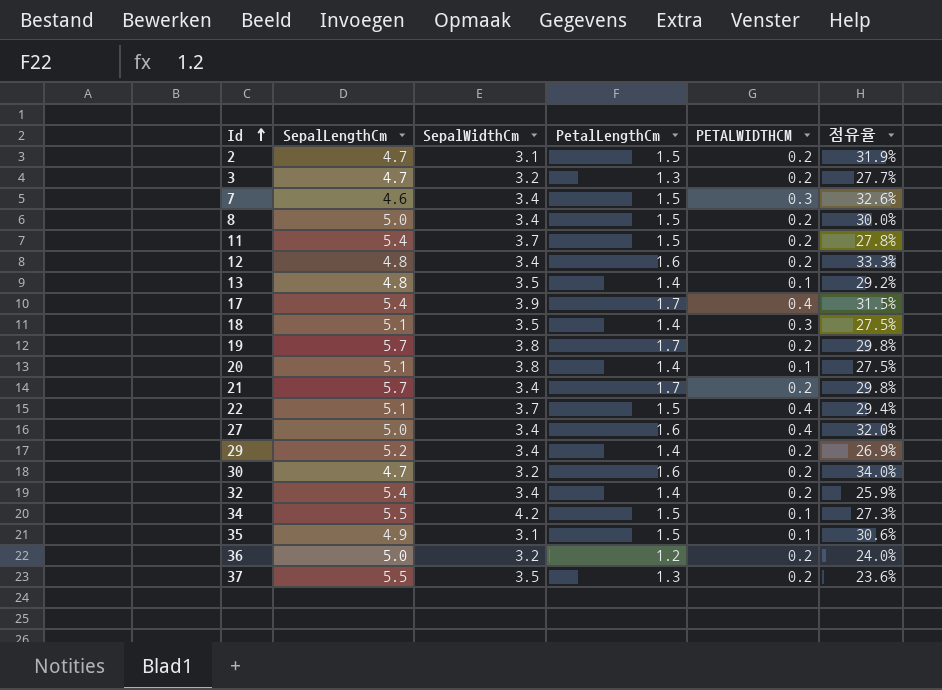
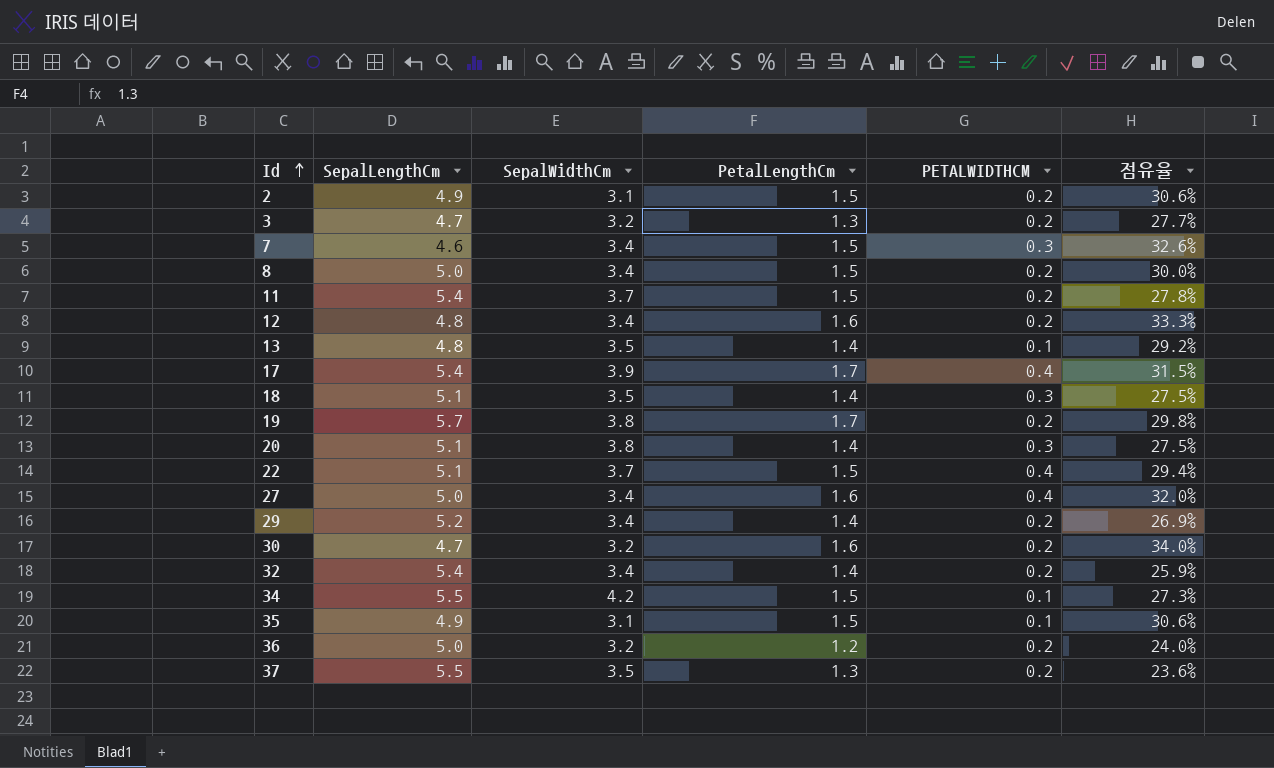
row 21: 5.7 | 3.4 | 1.7 | 0.2 | 29.8% -> none
2 | SepalLengthCm: 4.7 -> 4.9
2 | 점유율: 31.9% -> 30.6%
20 | PETALWIDTHCM: 0.1 -> 0.3

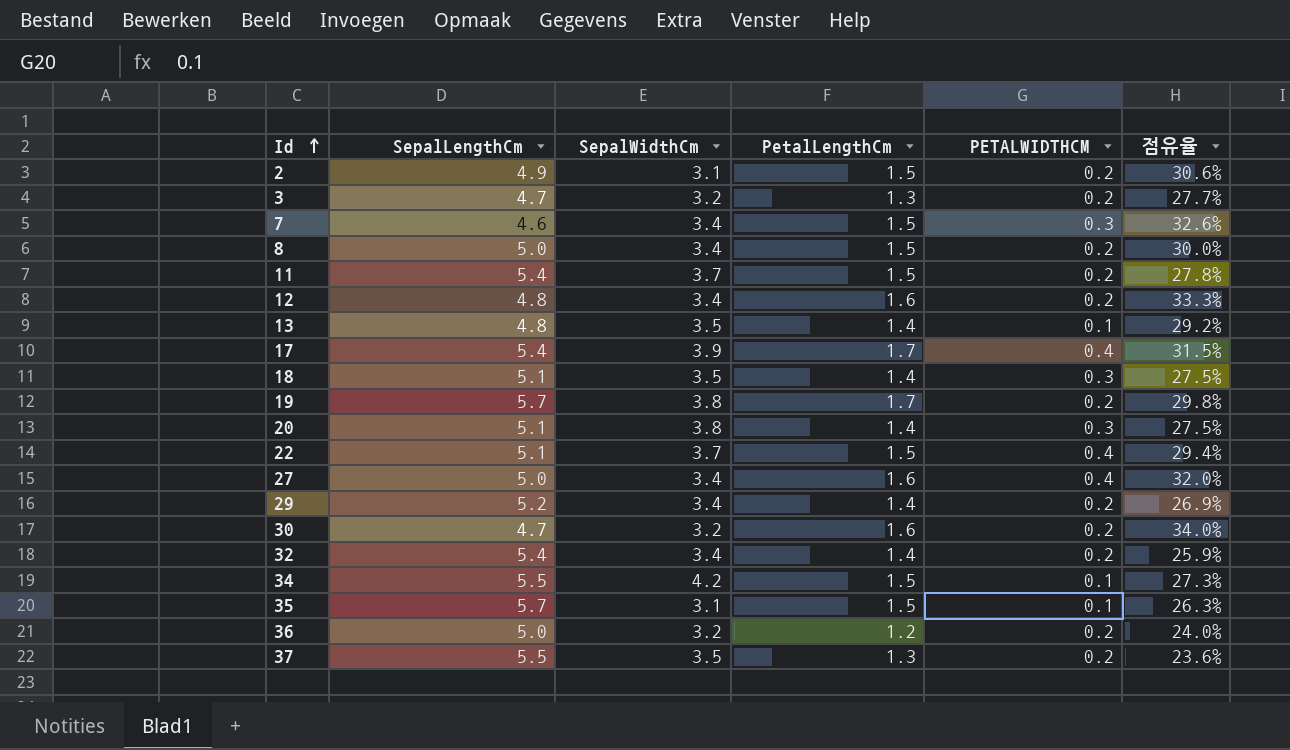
35 | SepalLengthCm: 4.9 -> 5.7
35 | 점유율: 30.6% -> 26.3%

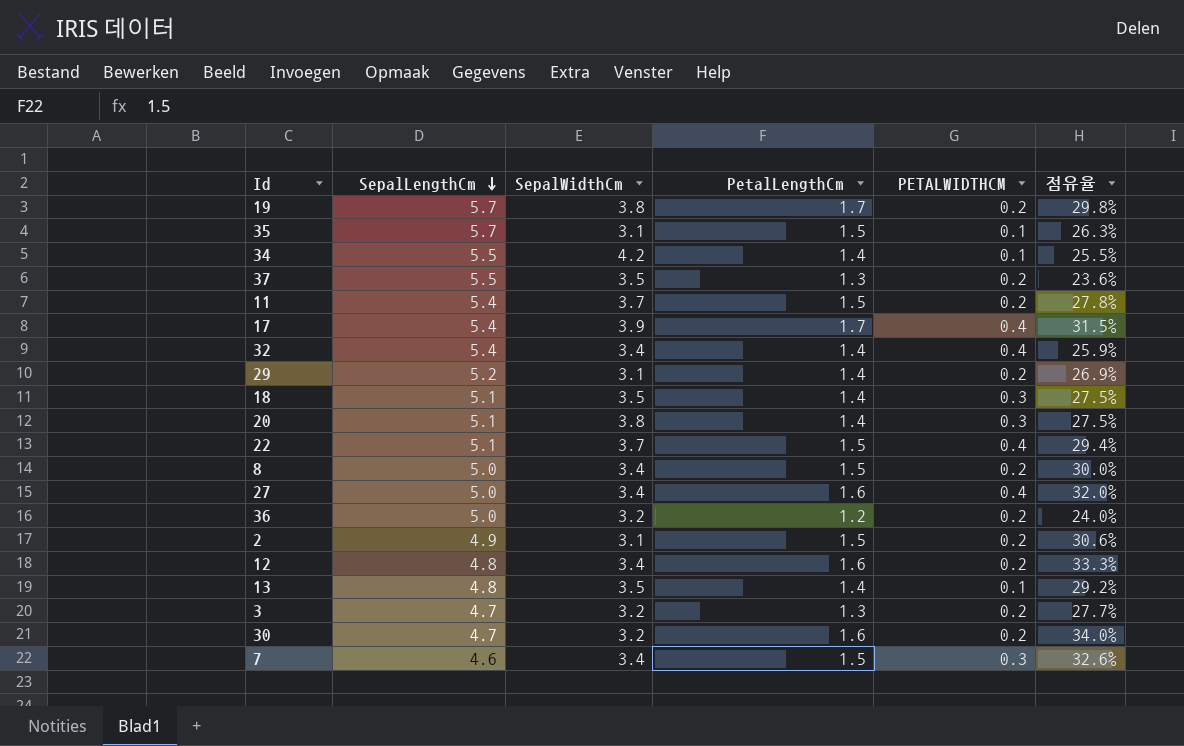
row order: Id ascending -> SepalLengthCm descending
34 | PetalLengthCm: 1.5 -> 1.4
34 | 점유율: 27.3% -> 25.5%
32 | PETALWIDTHCM: 0.2 -> 0.4
29 | SepalWidthCm: 3.4 -> 3.1

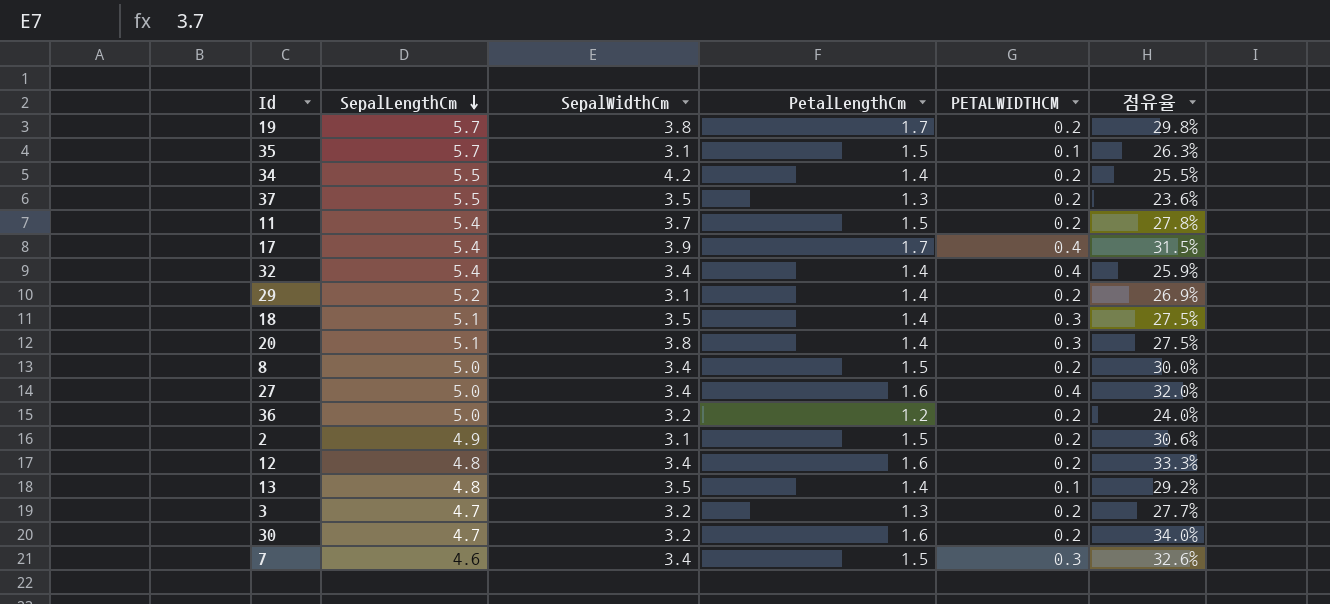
row 22: 5.1 | 3.7 | 1.5 | 0.4 | 29.4% -> none
34 | PETALWIDTHCM: 0.1 -> 0.2

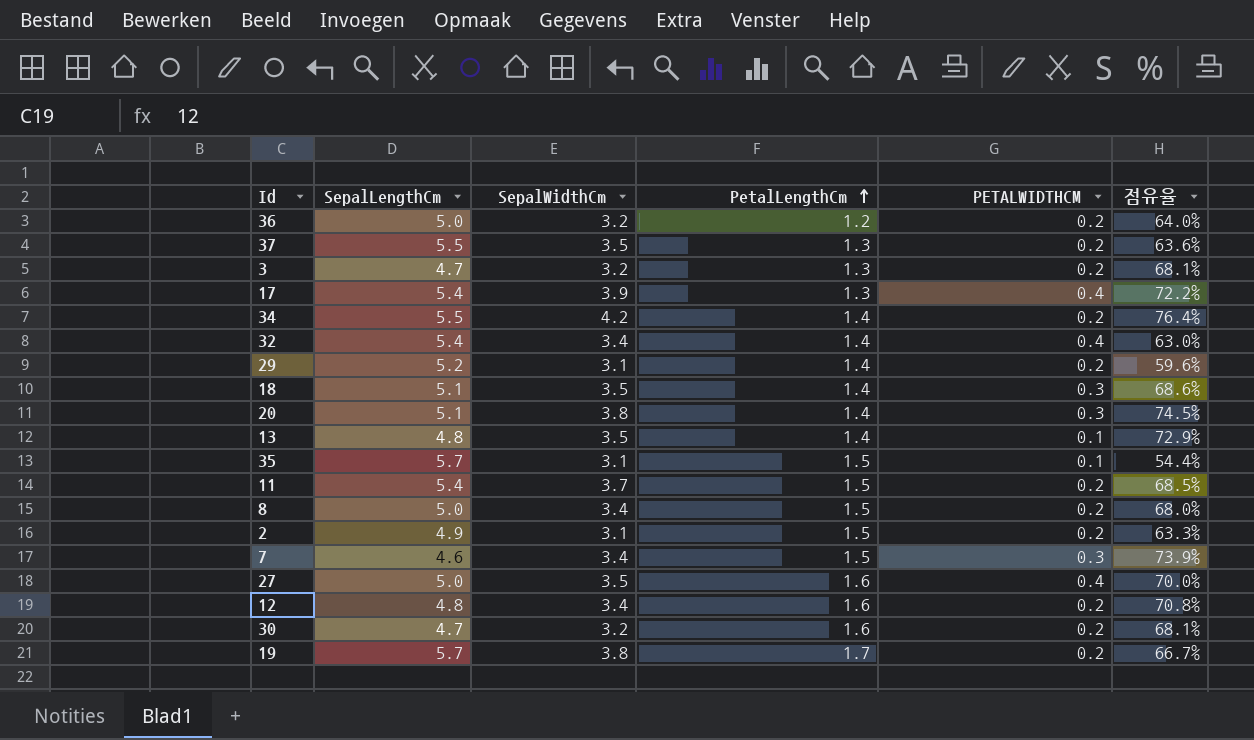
row order: SepalLengthCm descending -> PetalLengthCm ascending
column 점유율 | formula: [PetalLengthCm] / [SepalLengthCm] -> [SepalWidthCm] / [SepalLengthCm]
17 | PetalLengthCm: 1.7 -> 1.3
27 | SepalWidthCm: 3.4 -> 3.5

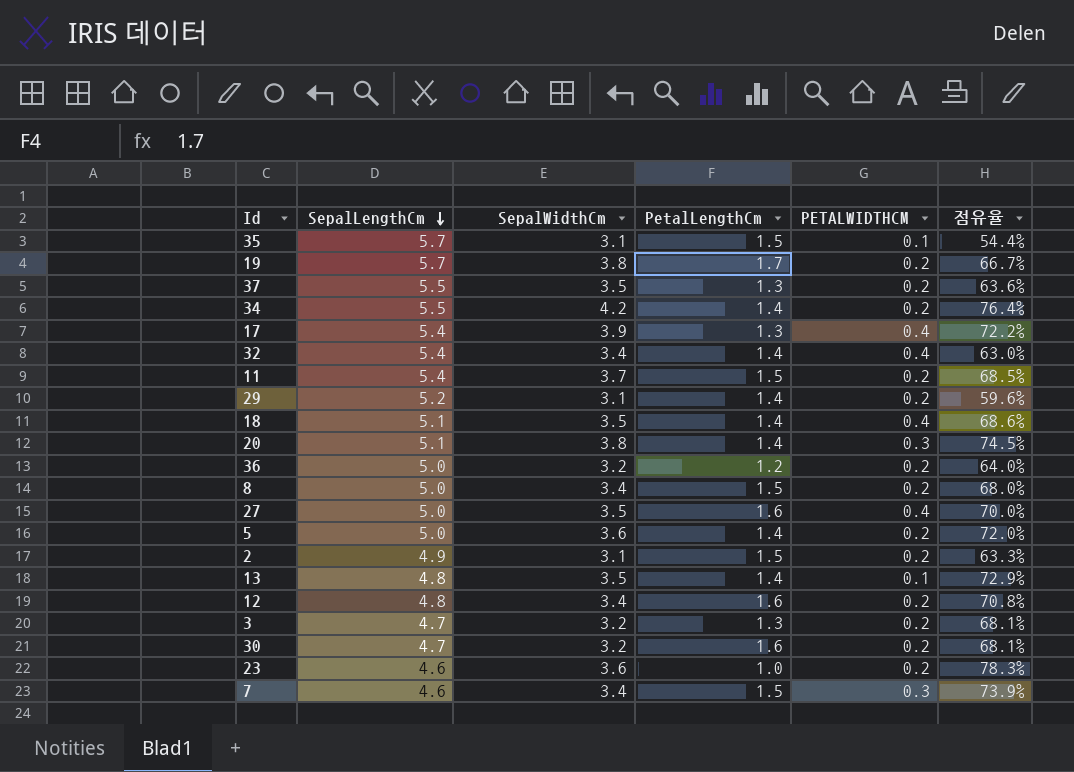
row order: PetalLengthCm ascending -> SepalLengthCm descending
18 | PETALWIDTHCM: 0.3 -> 0.4
row 5: none -> 5.0 | 3.6 | 1.4 | 0.2 | 72.0%
row 23: none -> 4.6 | 3.6 | 1.0 | 0.2 | 78.3%

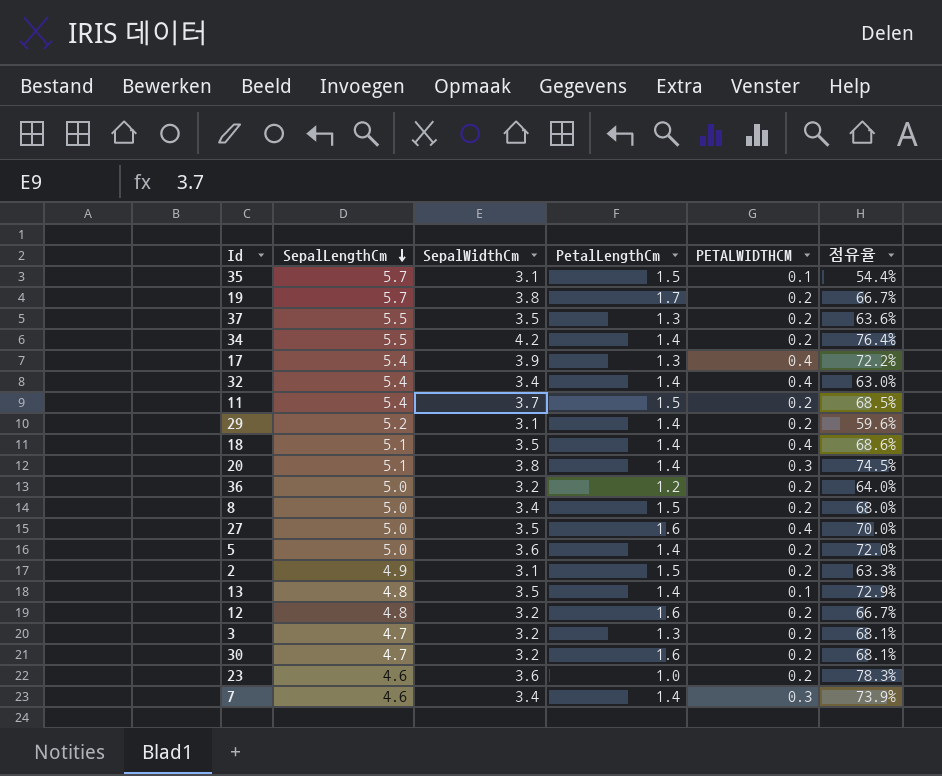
12 | SepalWidthCm: 3.4 -> 3.2
12 | 점유율: 70.8% -> 66.7%
7 | PetalLengthCm: 1.5 -> 1.4

